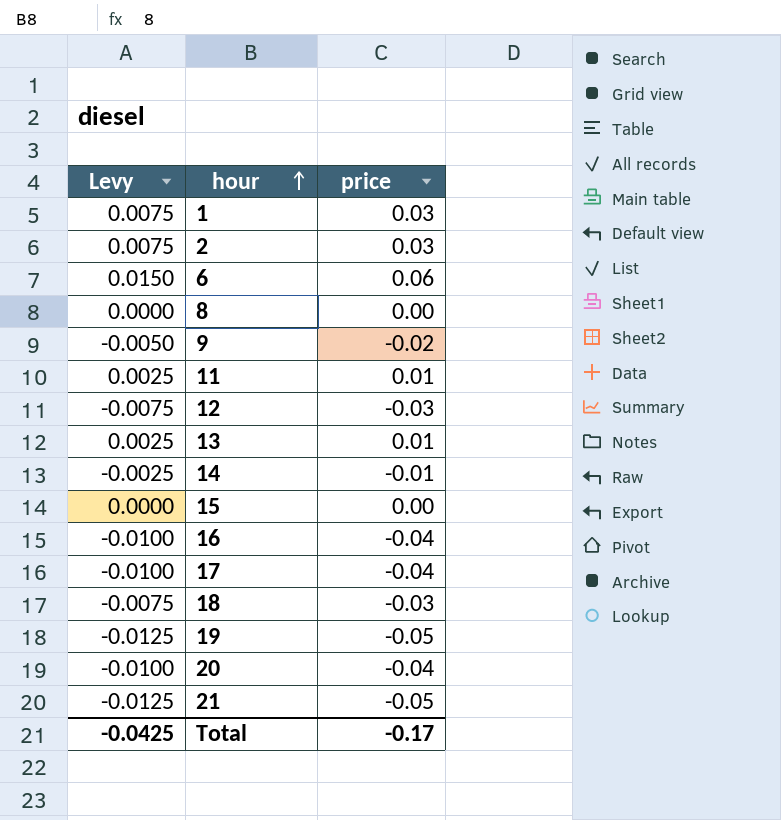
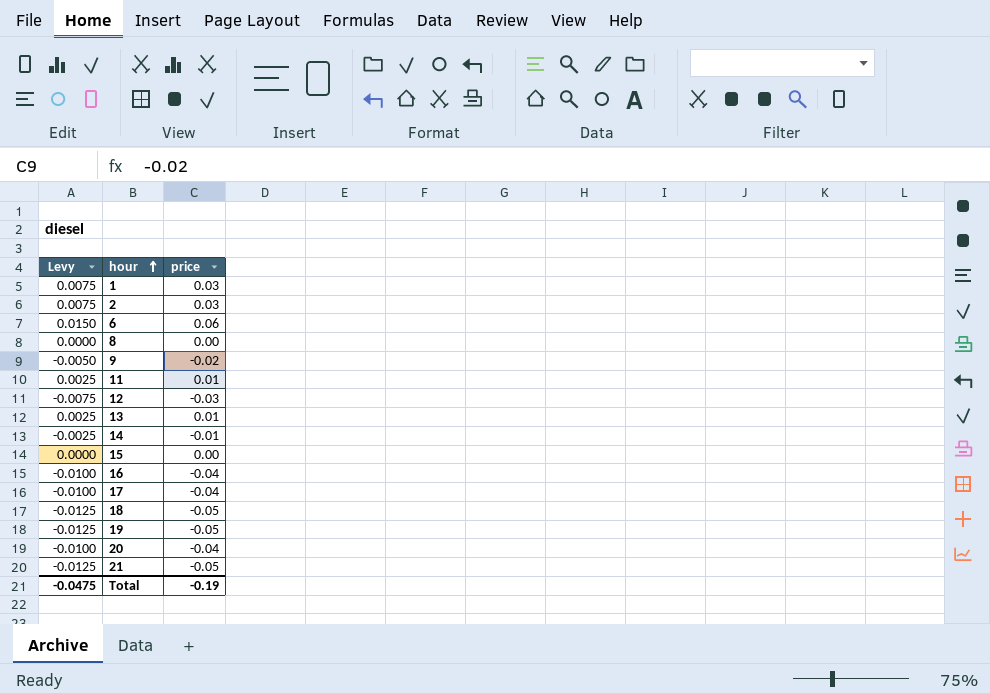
18 | Levy: -0.0075 -> -0.0125
18 | price: -0.03 -> -0.05
Total | Levy: -0.0425 -> -0.0475
Total | price: -0.17 -> -0.19

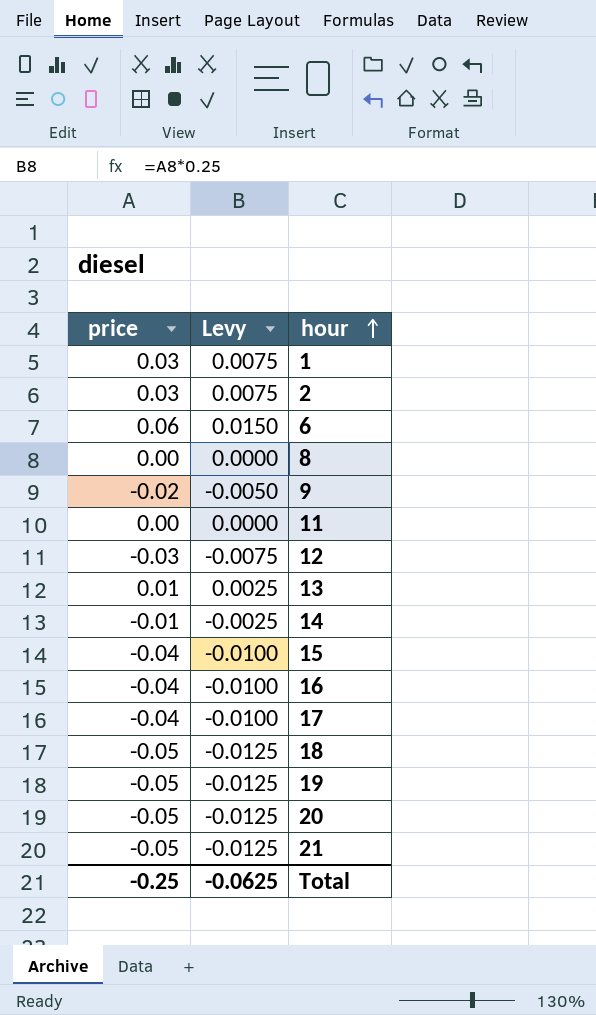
column price | position: 3 -> 1
11 | price: 0.01 -> 0.00
11 | Levy: 0.0025 -> 0.0000
15 | price: 0.00 -> -0.04
15 | Levy: 0.0000 -> -0.0100
20 | price: -0.04 -> -0.05
20 | Levy: -0.0100 -> -0.0125
Total | price: -0.19 -> -0.25
Total | Levy: -0.0475 -> -0.0625

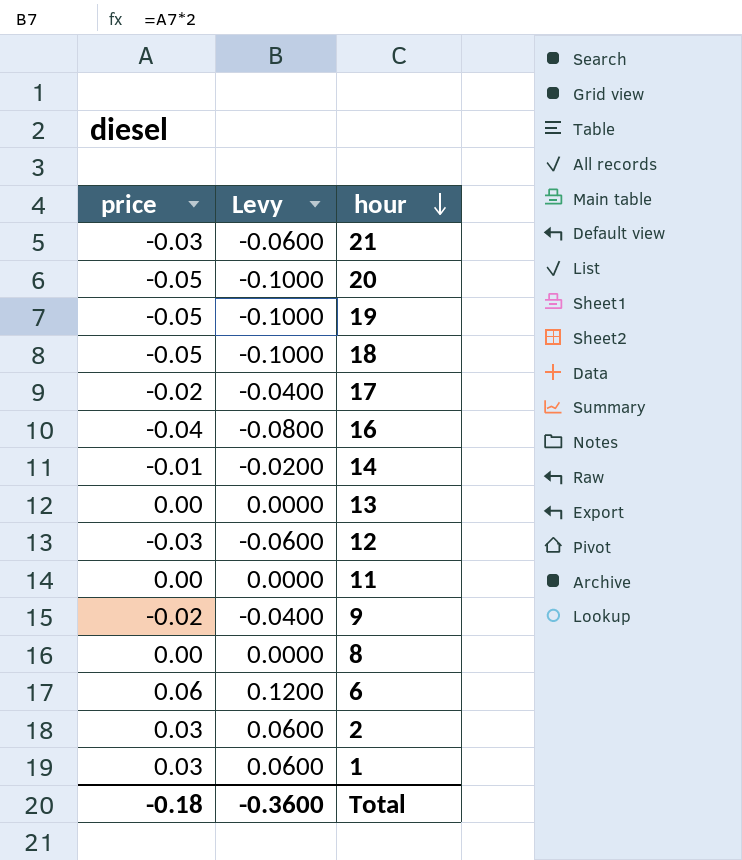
row order: hour ascending -> hour descending
column Levy | formula: [price] * 0.25 -> [price] * 2
row 15: -0.04 | -0.0100 -> none
21 | price: -0.05 -> -0.03
17 | price: -0.04 -> -0.02
13 | price: 0.01 -> 0.00
Total | price: -0.25 -> -0.18
Total | Levy: -0.0625 -> -0.3600

